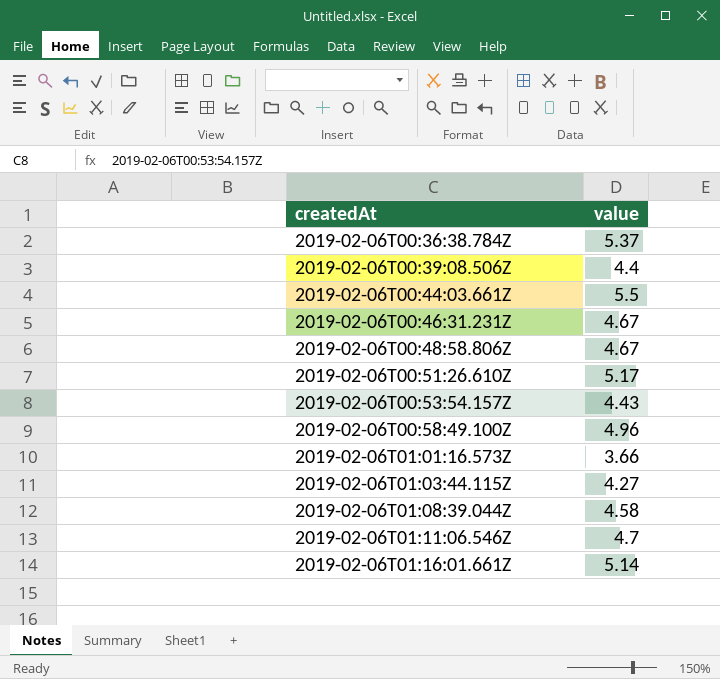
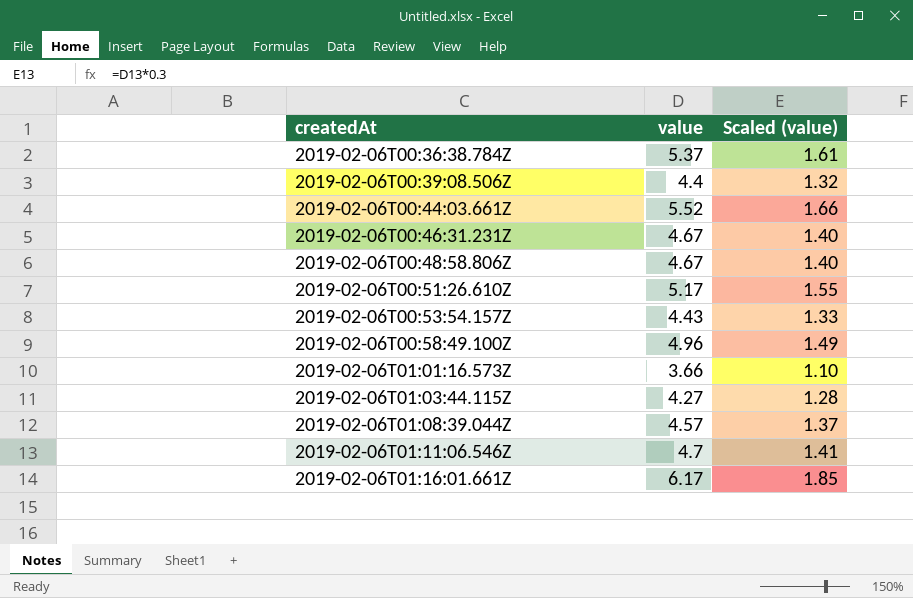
column Scaled (value) | formula: none -> [value] * 0.3
2019-02-06T00:44:03.661Z | value: 5.5 -> 5.52
2019-02-06T01:08:39.044Z | value: 4.58 -> 4.57
2019-02-06T01:16:01.661Z | value: 5.14 -> 6.17

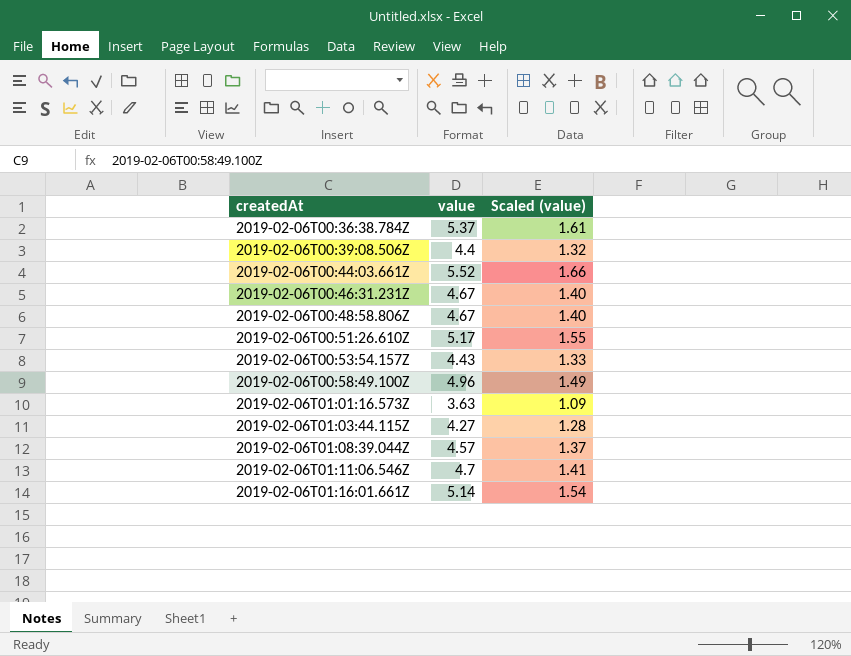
2019-02-06T01:01:16.573Z | value: 3.66 -> 3.63
2019-02-06T01:01:16.573Z | Scaled (value): 1.10 -> 1.09
2019-02-06T01:16:01.661Z | value: 6.17 -> 5.14
2019-02-06T01:16:01.661Z | Scaled (value): 1.85 -> 1.54

